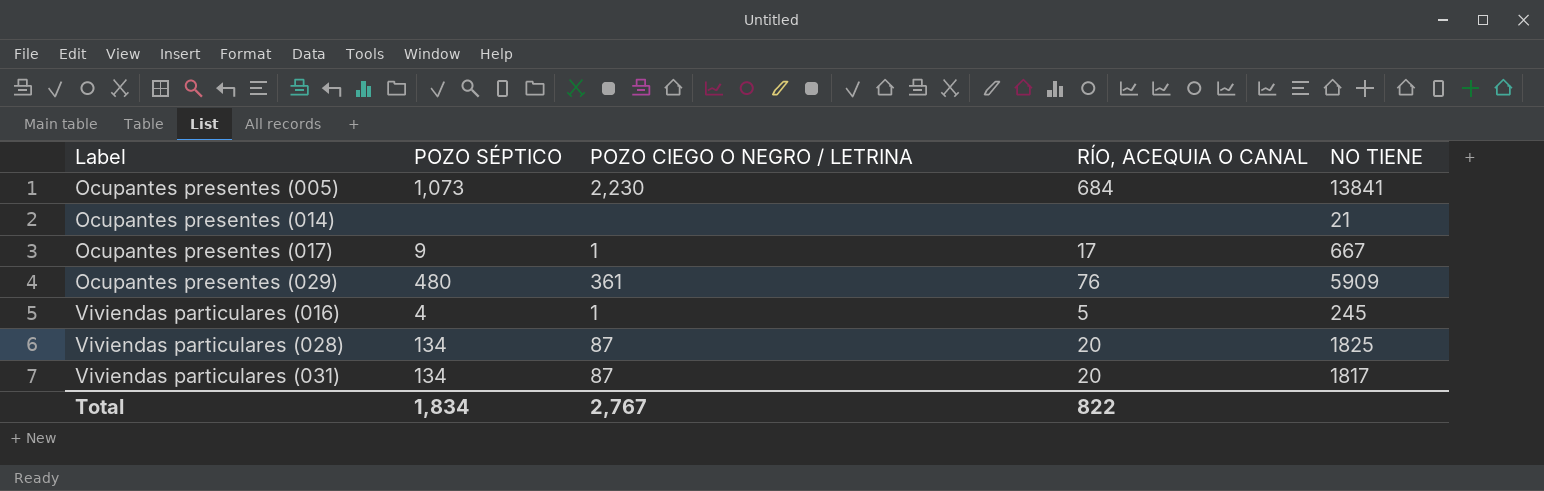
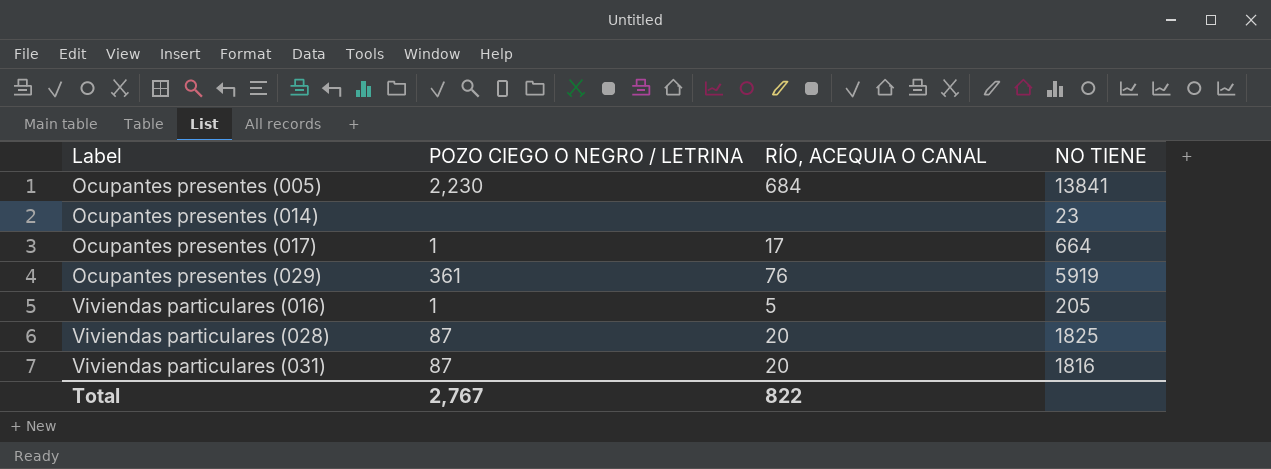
column POZO SÉPTICO | position: 2 -> none
Ocupantes presentes (014) | NO TIENE: 21 -> 23
Ocupantes presentes (017) | NO TIENE: 667 -> 664
Ocupantes presentes (029) | NO TIENE: 5909 -> 5919
Viviendas particulares (016) | NO TIENE: 245 -> 205
Viviendas particulares (031) | NO TIENE: 1817 -> 1816

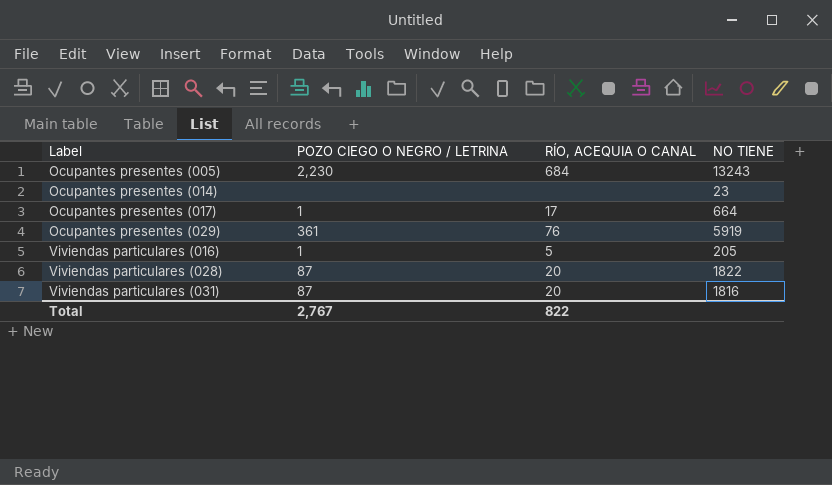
Ocupantes presentes (005) | NO TIENE: 13841 -> 13243
Viviendas particulares (028) | NO TIENE: 1825 -> 1822

